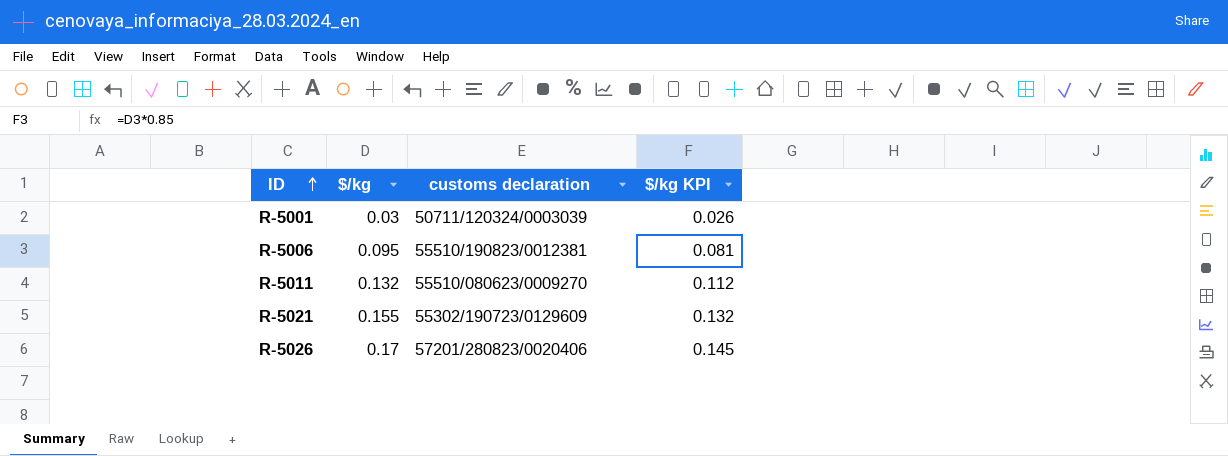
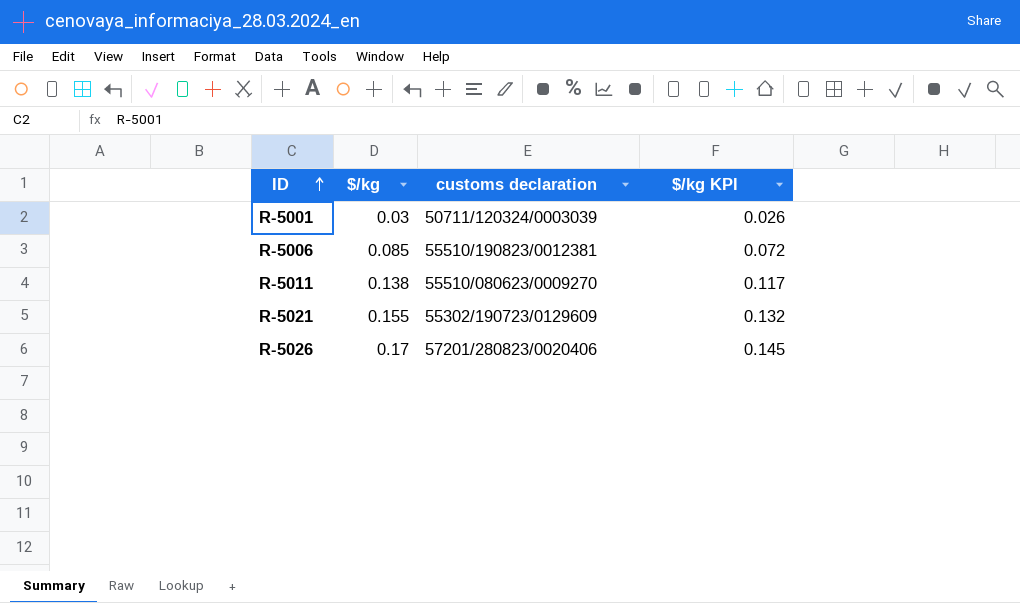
R-5006 | $/kg: 0.095 -> 0.085
R-5006 | $/kg KPI: 0.081 -> 0.072
R-5011 | $/kg: 0.132 -> 0.138
R-5011 | $/kg KPI: 0.112 -> 0.117

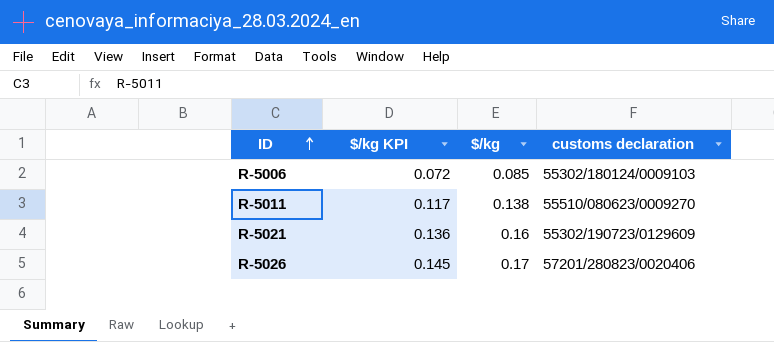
column $/kg KPI | position: 4 -> 2
row R-5001: 0.03 | 50711/120324/0003039 | 0.026 -> none
R-5006 | customs declaration: 55510/190823/0012381 -> 55302/180124/0009103
R-5021 | $/kg KPI: 0.132 -> 0.136
R-5021 | $/kg: 0.155 -> 0.16

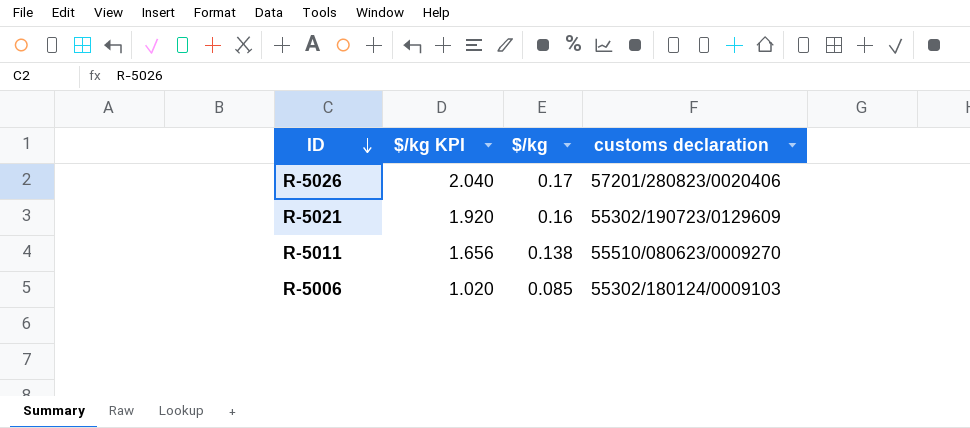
row order: ID ascending -> ID descending
column $/kg KPI | formula: [$/kg] * 0.85 -> [$/kg] * 12

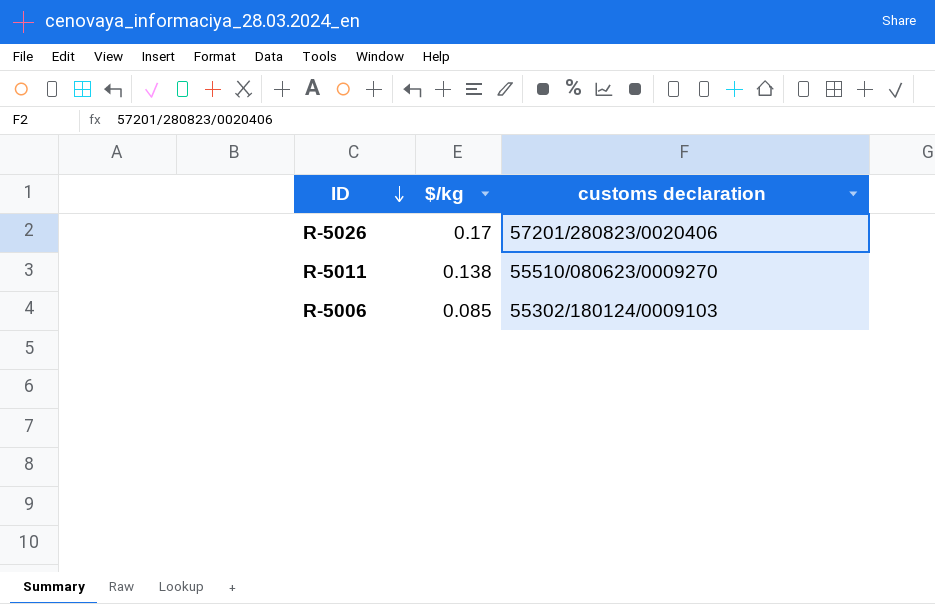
column $/kg KPI | formula: [$/kg] * 12 -> none
row R-5021: 1.920 | 0.16 | 55302/190723/0129609 -> none

